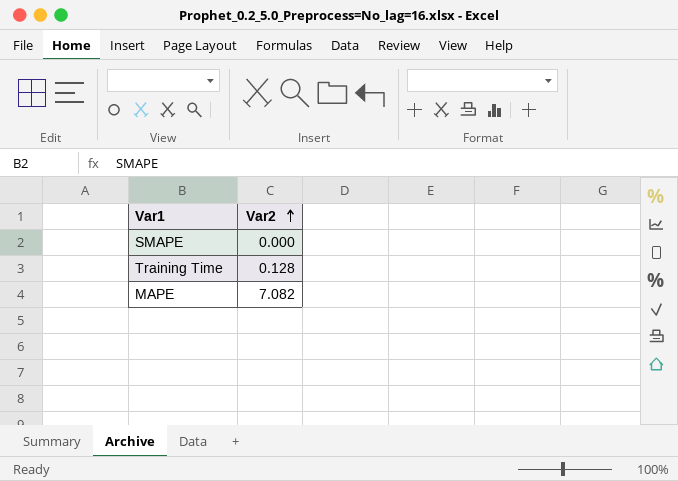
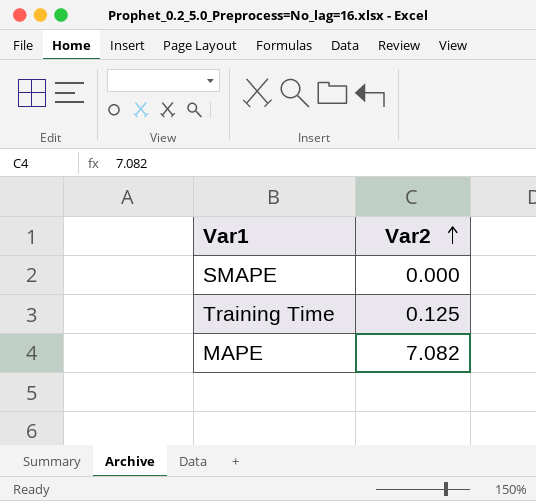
Training Time | Var2: 0.128 -> 0.125

